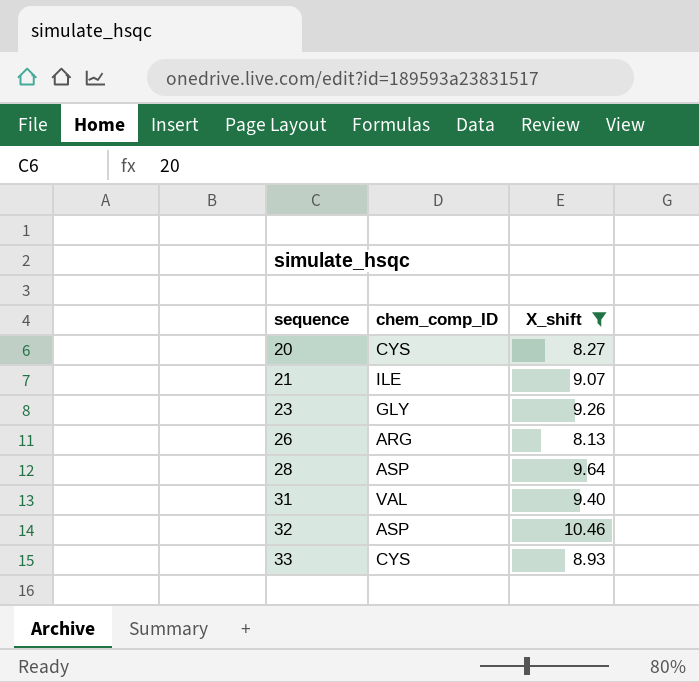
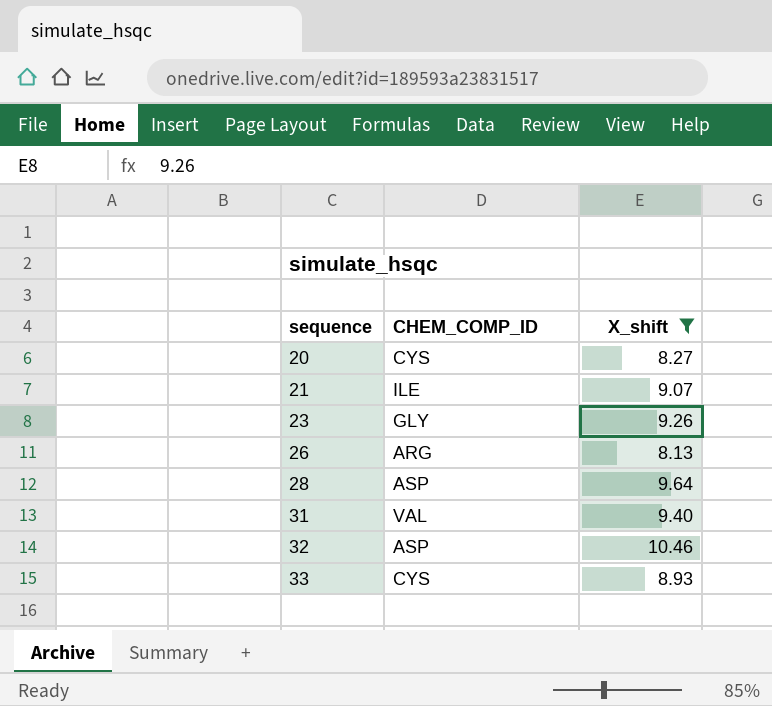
column name: chem_comp_ID -> CHEM_COMP_ID

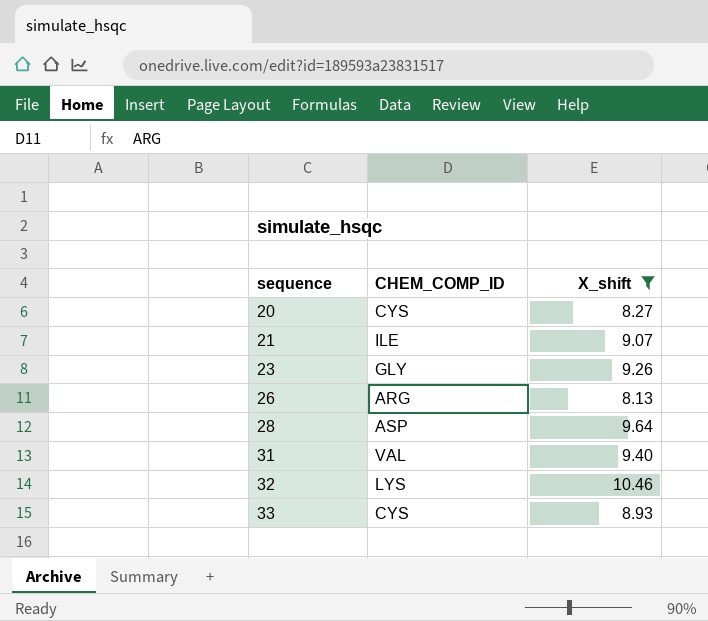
32 | CHEM_COMP_ID: ASP -> LYS

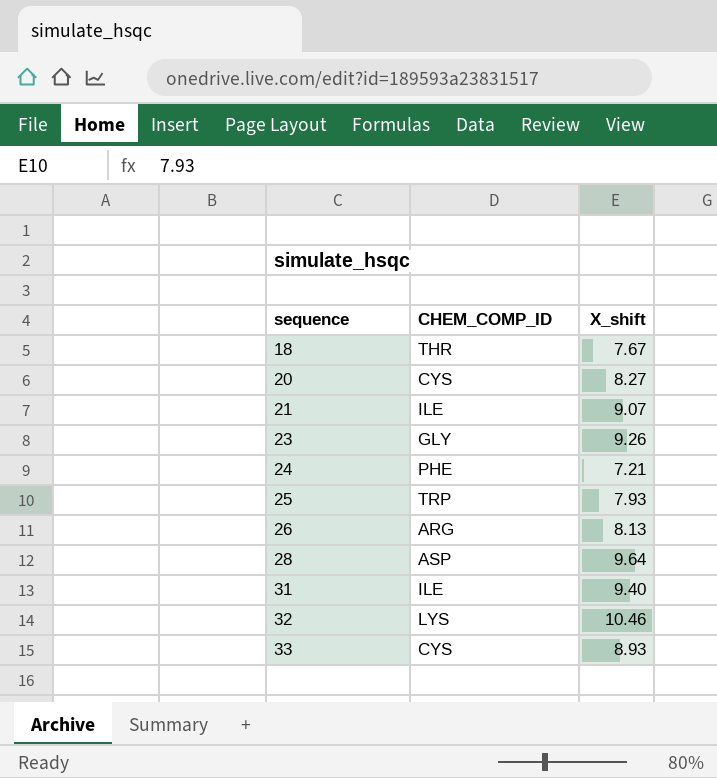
filter: X_shift >= 8.13 -> none
31 | CHEM_COMP_ID: VAL -> ILE

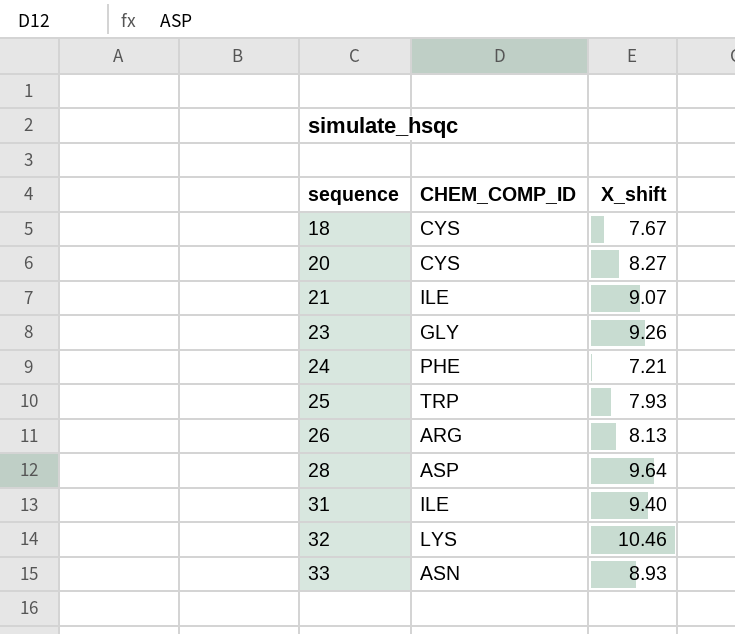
18 | CHEM_COMP_ID: THR -> CYS
33 | CHEM_COMP_ID: CYS -> ASN

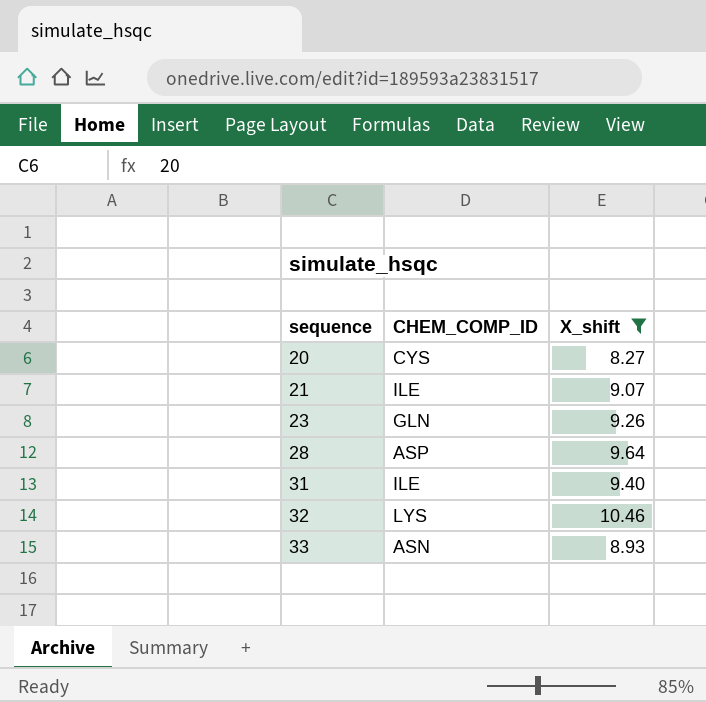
filter: none -> X_shift >= 8.27
23 | CHEM_COMP_ID: GLY -> GLN

